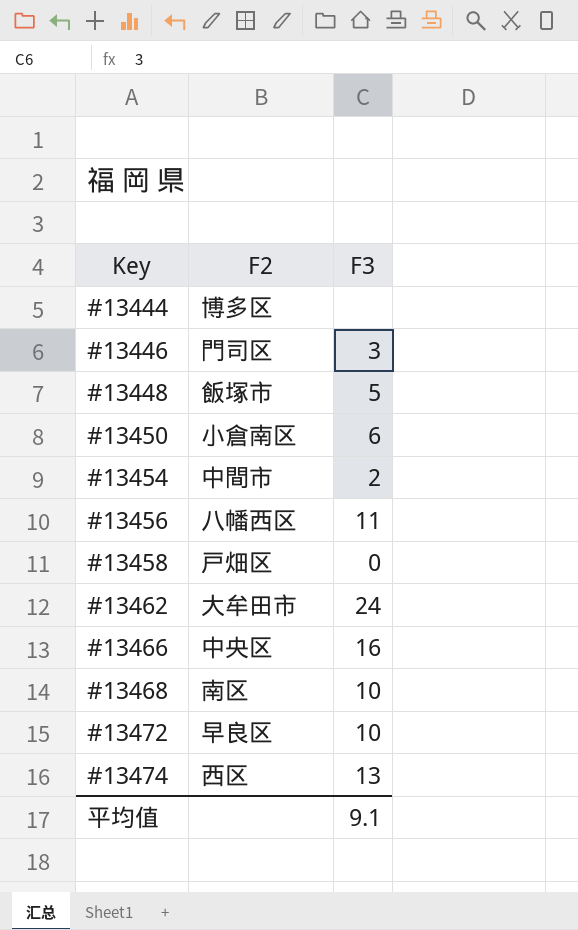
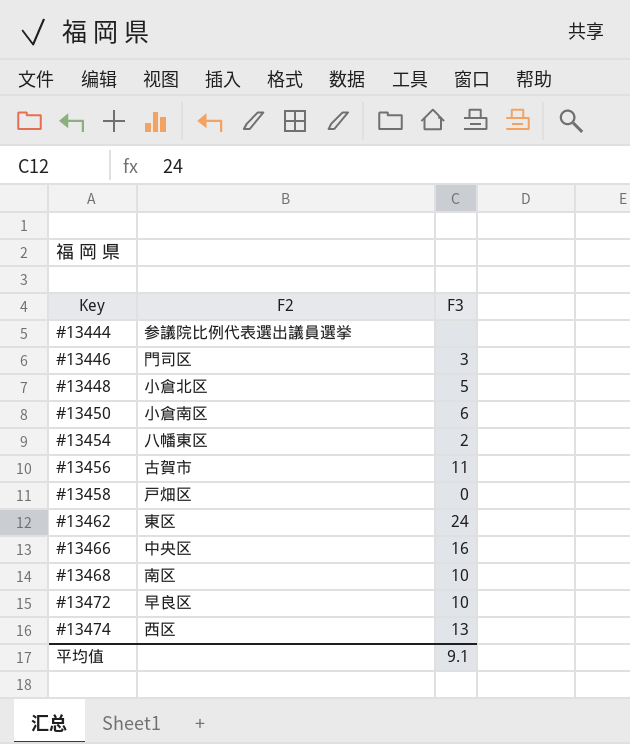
#13444 | F2: 博多区 -> 参議院比例代表選出議員選挙
#13448 | F2: 飯塚市 -> 小倉北区
#13454 | F2: 中間市 -> 八幡東区
#13456 | F2: 八幡西区 -> 古賀市
#13462 | F2: 大牟田市 -> 東区

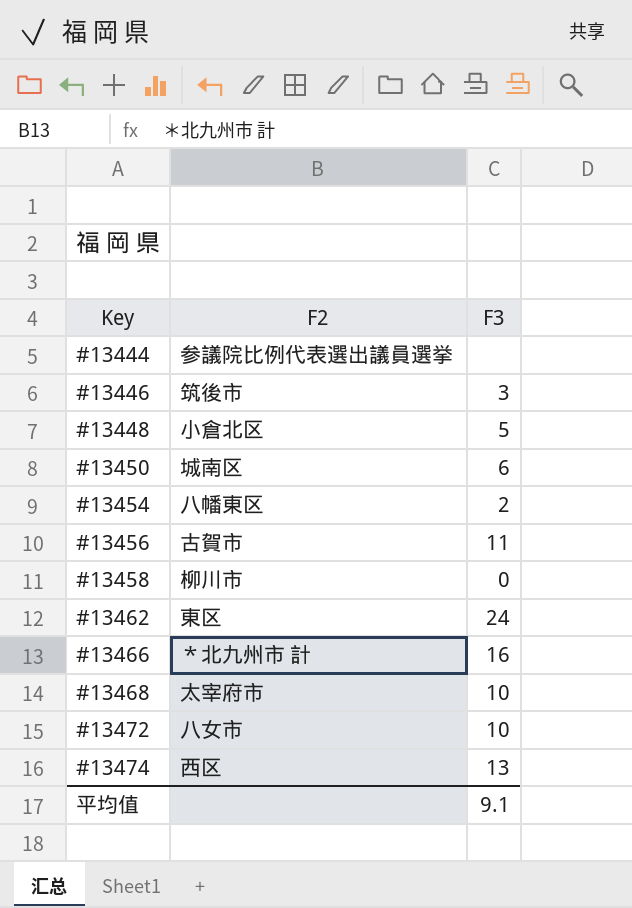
#13446 | F2: 門司区 -> 筑後市
#13450 | F2: 小倉南区 -> 城南区
#13458 | F2: 戸畑区 -> 柳川市
#13466 | F2: 中央区 -> ＊北九州市 計
#13468 | F2: 南区 -> 太宰府市
#13472 | F2: 早良区 -> 八女市

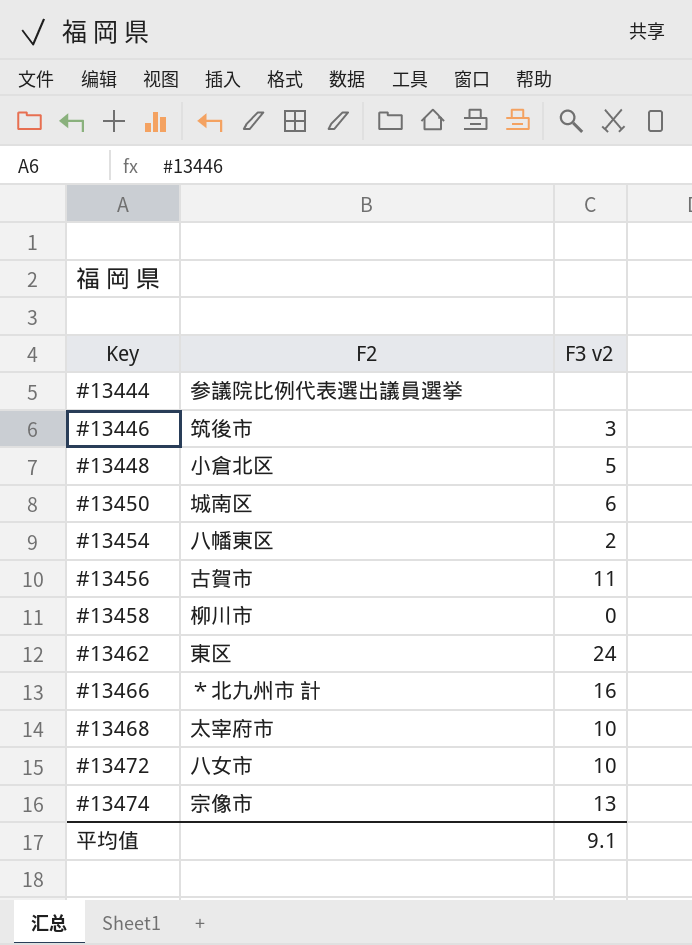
column name: F3 -> F3 v2
#13474 | F2: 西区 -> 宗像市

